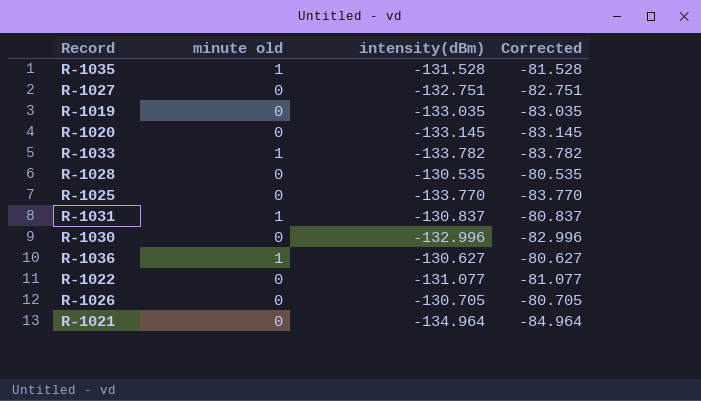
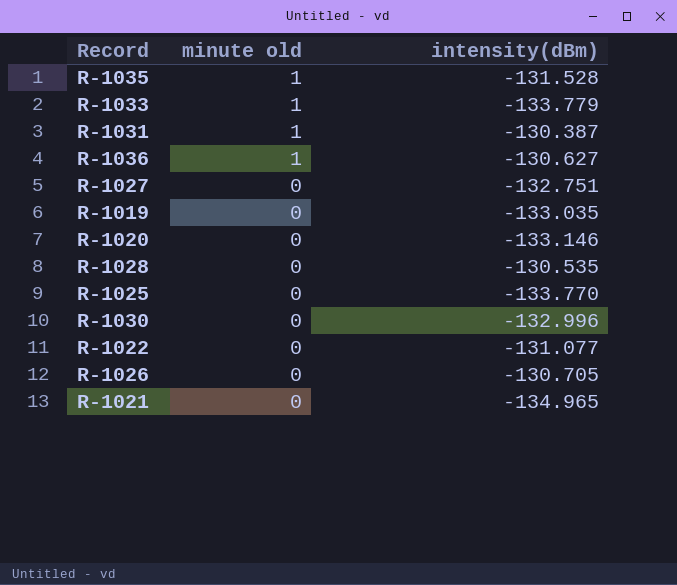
row order: none -> minute old descending
column Corrected | formula: [intensity(dBm)] + 50 -> none
R-1033 | intensity(dBm): -133.782 -> -133.779
R-1031 | intensity(dBm): -130.837 -> -130.387
R-1020 | intensity(dBm): -133.145 -> -133.146
R-1021 | intensity(dBm): -134.964 -> -134.965

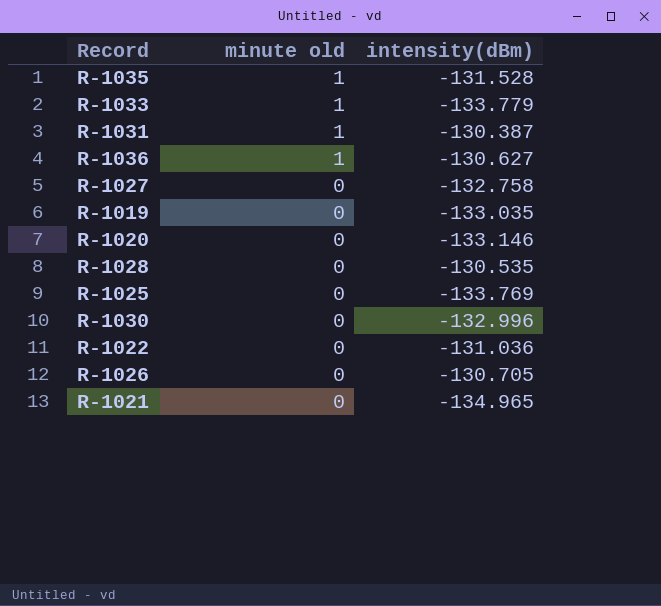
R-1027 | intensity(dBm): -132.751 -> -132.758
R-1025 | intensity(dBm): -133.770 -> -133.769
R-1022 | intensity(dBm): -131.077 -> -131.036

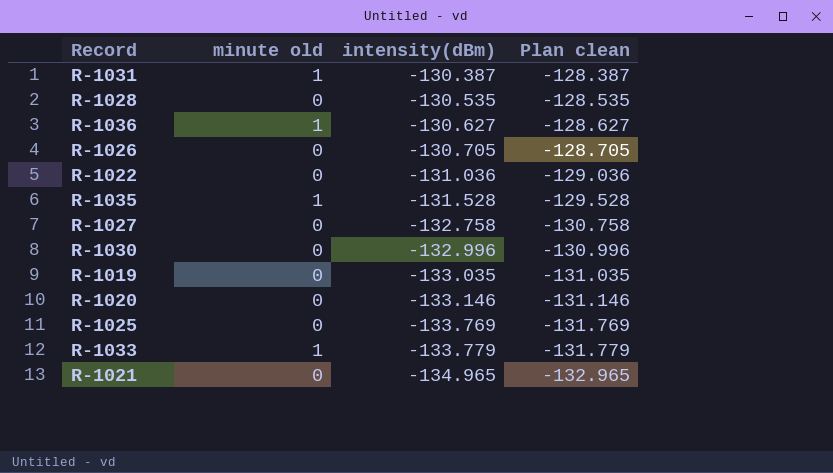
row order: minute old descending -> intensity(dBm) descending
column Plan clean | formula: none -> [intensity(dBm)] + 2

